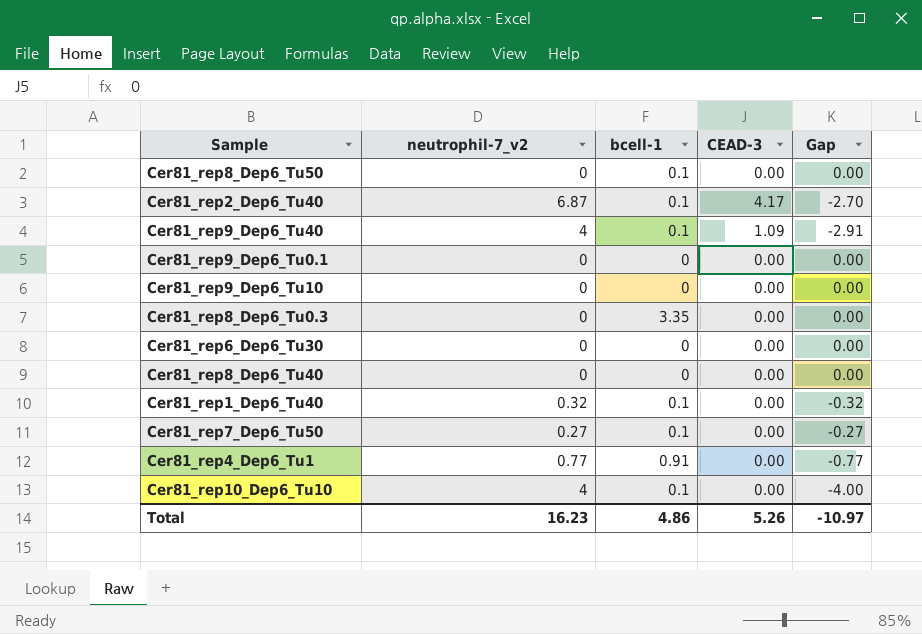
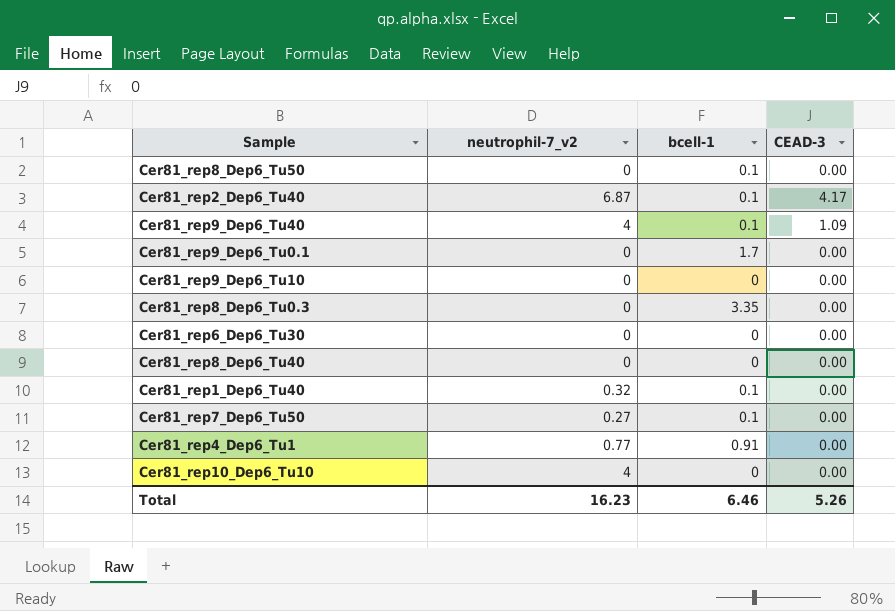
column Gap | formula: [CEAD-3] - [neutrophil-7_v2] -> none
Cer81_rep9_Dep6_Tu0.1 | bcell-1: 0 -> 1.7
Cer81_rep10_Dep6_Tu10 | bcell-1: 0.1 -> 0
Total | bcell-1: 4.86 -> 6.46

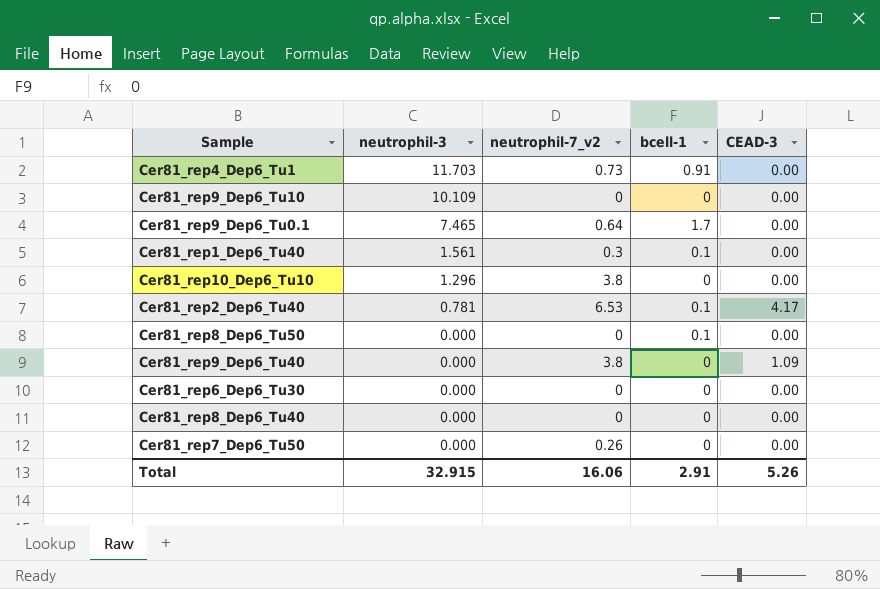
row order: none -> neutrophil-3 descending
column neutrophil-3 | position: none -> 2
row Cer81_rep8_Dep6_Tu0.3: 0 | 3.35 | 0.00 -> none
Cer81_rep4_Dep6_Tu1 | neutrophil-7_v2: 0.77 -> 0.73
Cer81_rep9_Dep6_Tu0.1 | neutrophil-7_v2: 0 -> 0.64
Cer81_rep1_Dep6_Tu40 | neutrophil-7_v2: 0.32 -> 0.3
Cer81_rep10_Dep6_Tu10 | neutrophil-7_v2: 4 -> 3.8
Cer81_rep2_Dep6_Tu40 | neutrophil-7_v2: 6.87 -> 6.53
Cer81_rep9_Dep6_Tu40 | neutrophil-7_v2: 4 -> 3.8
Cer81_rep9_Dep6_Tu40 | bcell-1: 0.1 -> 0
Cer81_rep7_Dep6_Tu50 | neutrophil-7_v2: 0.27 -> 0.26
Cer81_rep7_Dep6_Tu50 | bcell-1: 0.1 -> 0
Total | neutrophil-7_v2: 16.23 -> 16.06
Total | bcell-1: 6.46 -> 2.91

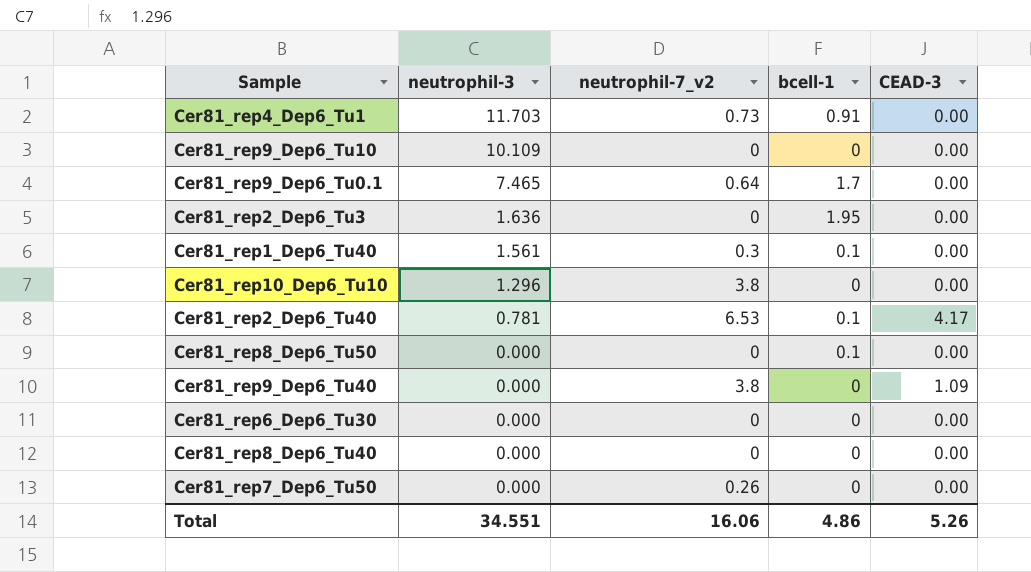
row Cer81_rep2_Dep6_Tu3: none -> 1.636 | 0 | 1.95 | 0.00
Total | neutrophil-3: 32.915 -> 34.551
Total | bcell-1: 2.91 -> 4.86

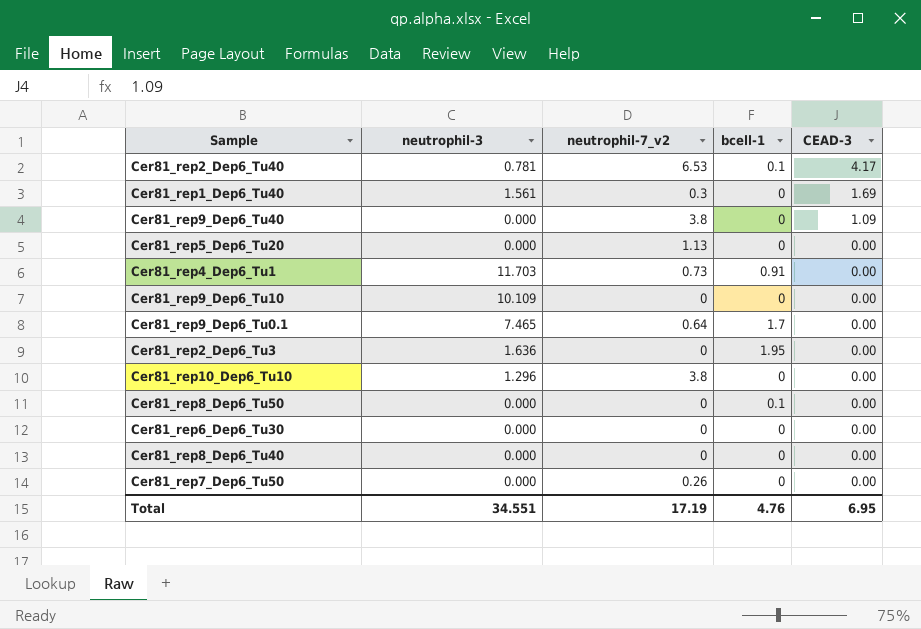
row order: neutrophil-3 descending -> CEAD-3 descending
Cer81_rep1_Dep6_Tu40 | bcell-1: 0.1 -> 0
Cer81_rep1_Dep6_Tu40 | CEAD-3: 0.00 -> 1.69
row Cer81_rep5_Dep6_Tu20: none -> 0.000 | 1.13 | 0 | 0.00
Total | neutrophil-7_v2: 16.06 -> 17.19
Total | bcell-1: 4.86 -> 4.76
Total | CEAD-3: 5.26 -> 6.95

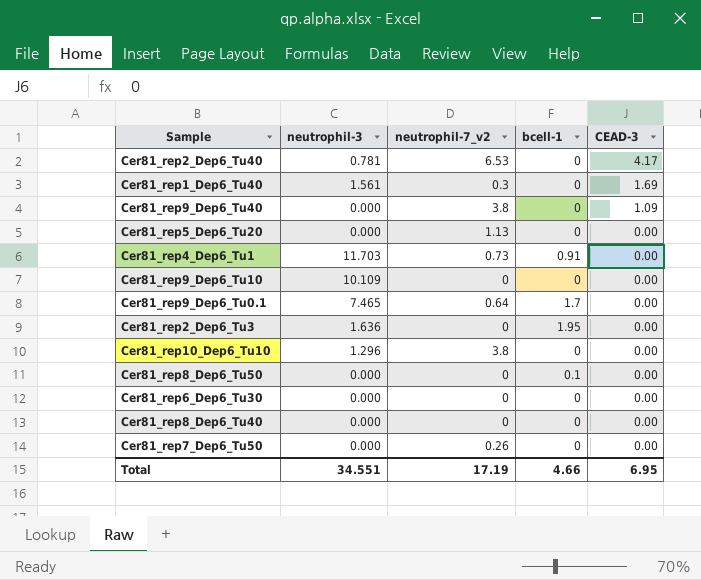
Cer81_rep2_Dep6_Tu40 | bcell-1: 0.1 -> 0
Total | bcell-1: 4.76 -> 4.66

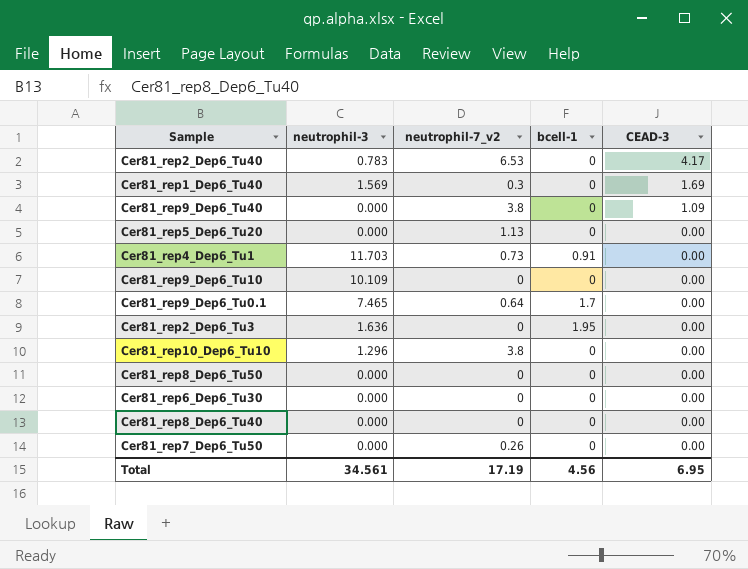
Cer81_rep2_Dep6_Tu40 | neutrophil-3: 0.781 -> 0.783
Cer81_rep1_Dep6_Tu40 | neutrophil-3: 1.561 -> 1.569
Cer81_rep8_Dep6_Tu50 | bcell-1: 0.1 -> 0
Total | neutrophil-3: 34.551 -> 34.561
Total | bcell-1: 4.66 -> 4.56

